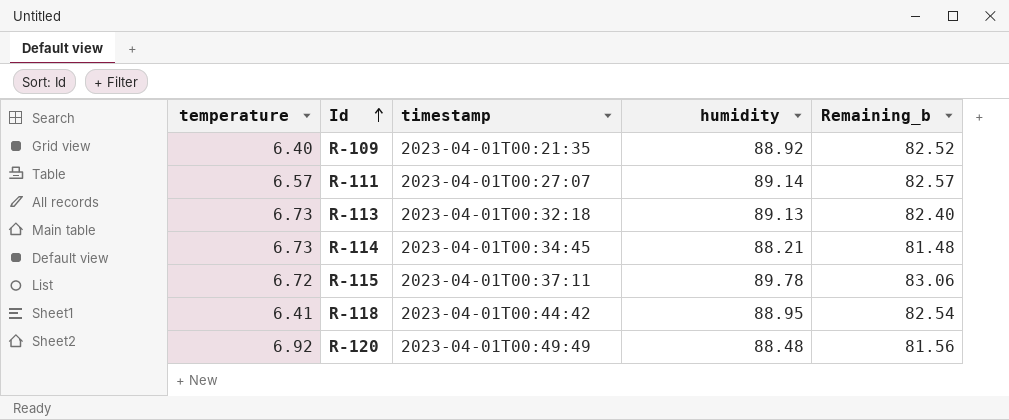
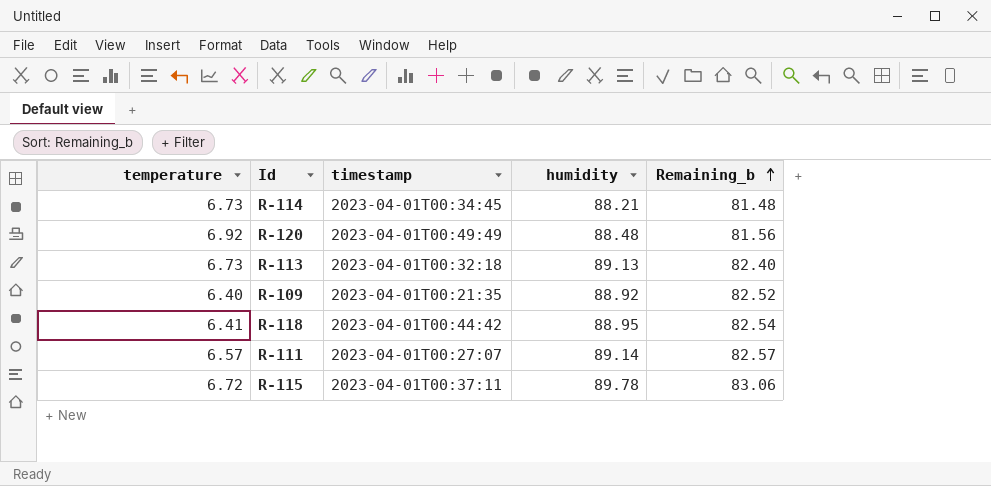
row order: Id ascending -> Remaining_b ascending

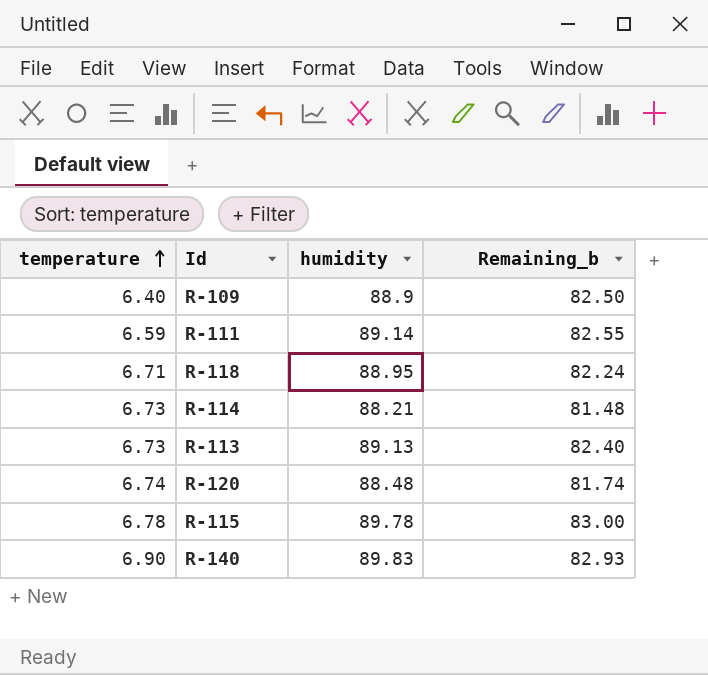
row order: Remaining_b ascending -> temperature ascending
column timestamp | position: 3 -> none
R-109 | humidity: 88.92 -> 88.9
R-109 | Remaining_b: 82.52 -> 82.50
R-111 | temperature: 6.57 -> 6.59
R-111 | Remaining_b: 82.57 -> 82.55
R-118 | temperature: 6.41 -> 6.71
R-118 | Remaining_b: 82.54 -> 82.24
R-120 | temperature: 6.92 -> 6.74
R-120 | Remaining_b: 81.56 -> 81.74
R-115 | temperature: 6.72 -> 6.78
R-115 | Remaining_b: 83.06 -> 83.00
row R-140: none -> 6.90 | 89.83 | 82.93

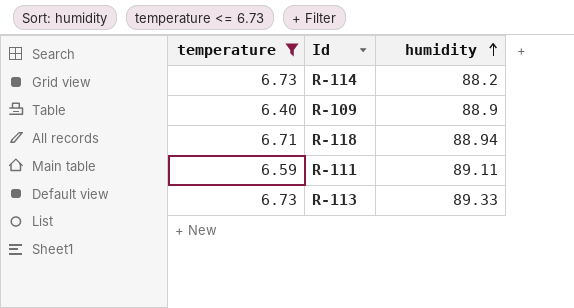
filter: none -> temperature <= 6.73
row order: temperature ascending -> humidity ascending
column Remaining_b | formula: [humidity] - [temperature] -> none
R-114 | humidity: 88.21 -> 88.2
R-118 | humidity: 88.95 -> 88.94
R-111 | humidity: 89.14 -> 89.11
R-113 | humidity: 89.13 -> 89.33

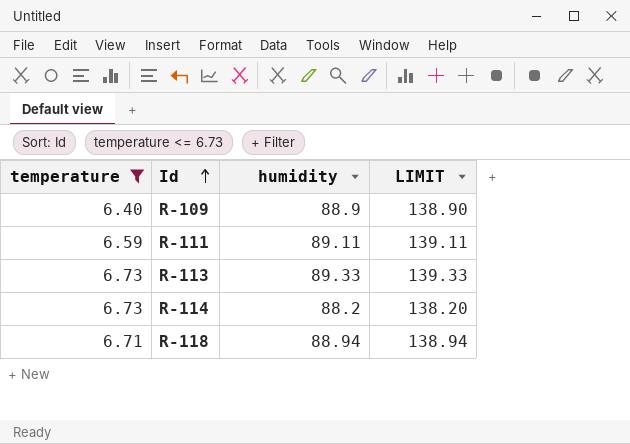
row order: humidity ascending -> Id ascending
column LIMIT | formula: none -> [humidity] + 50

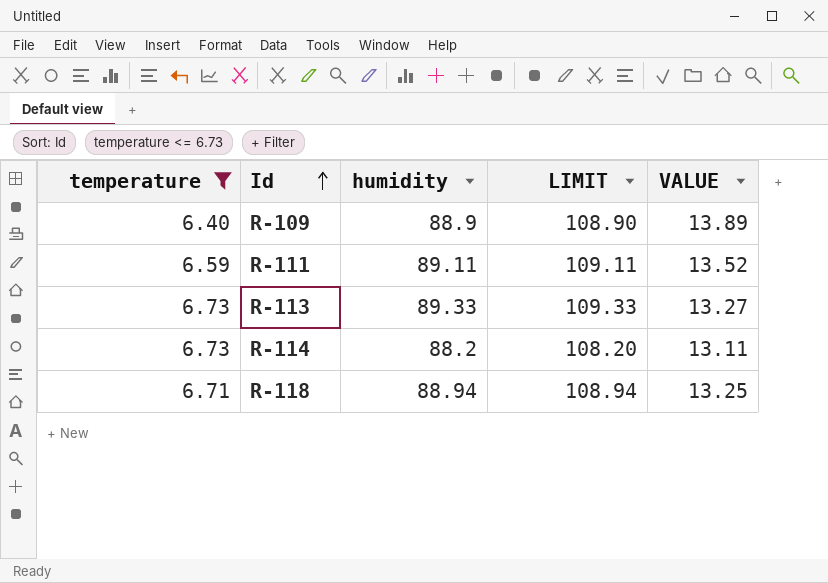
column LIMIT | formula: [humidity] + 50 -> [humidity] + 20
column VALUE | formula: none -> [humidity] / [temperature]

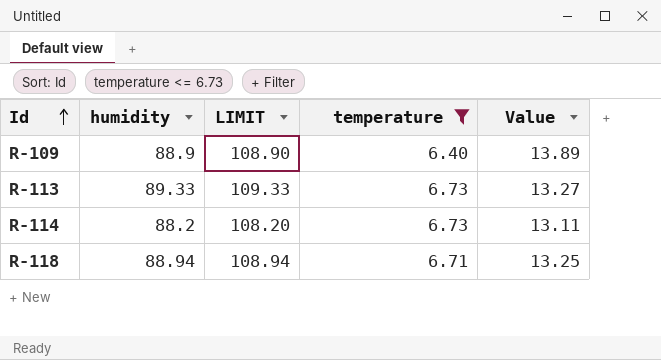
column temperature | position: 1 -> 4
column name: VALUE -> Value
row R-111: 6.59 | 89.11 | 109.11 | 13.52 -> none

